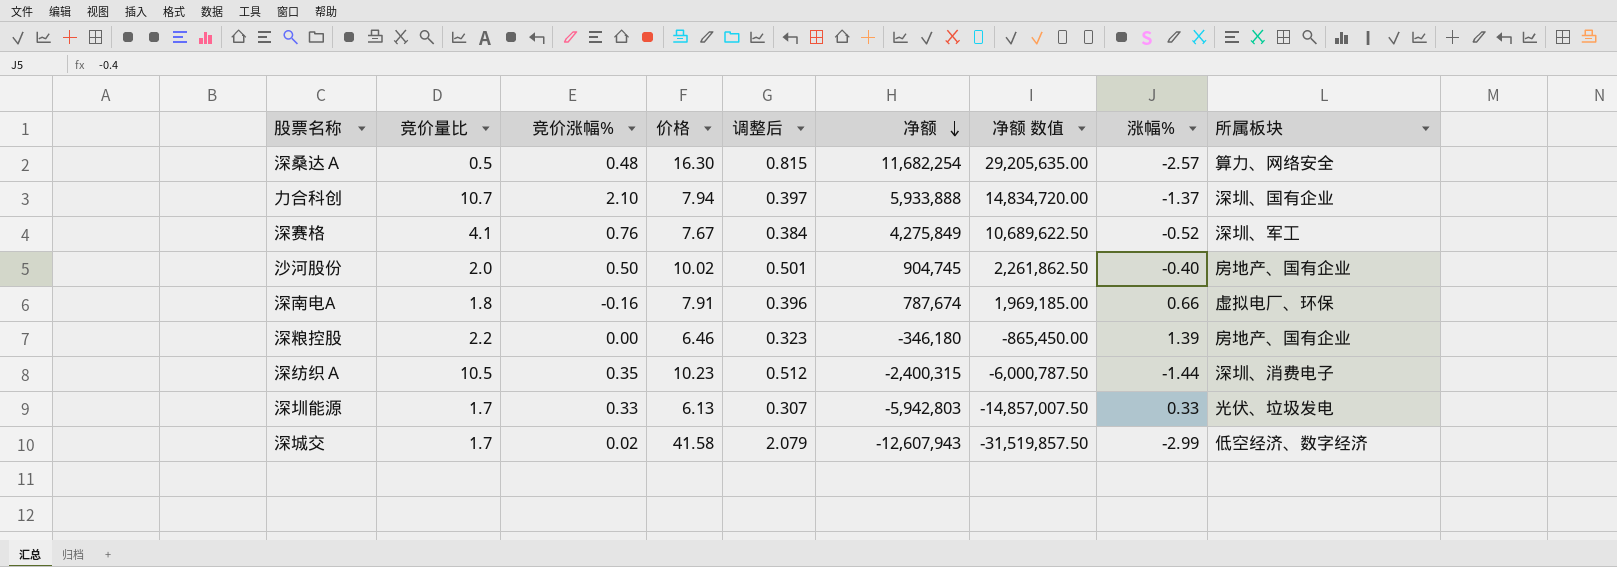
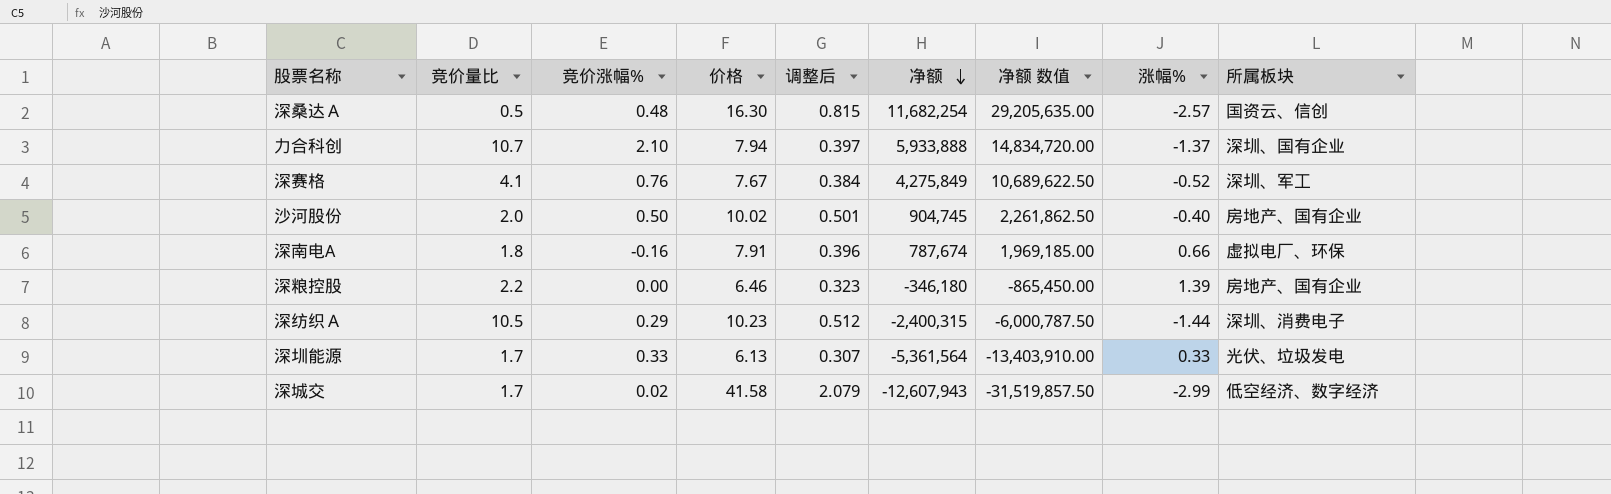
深桑达Ａ | 所属板块: 算力、网络安全 -> 国资云、信创
深纺织Ａ | 竞价涨幅%: 0.35 -> 0.29
深圳能源 | 净额: -5,942,803 -> -5,361,564
深圳能源 | 净额 数值: -14,857,007.50 -> -13,403,910.00

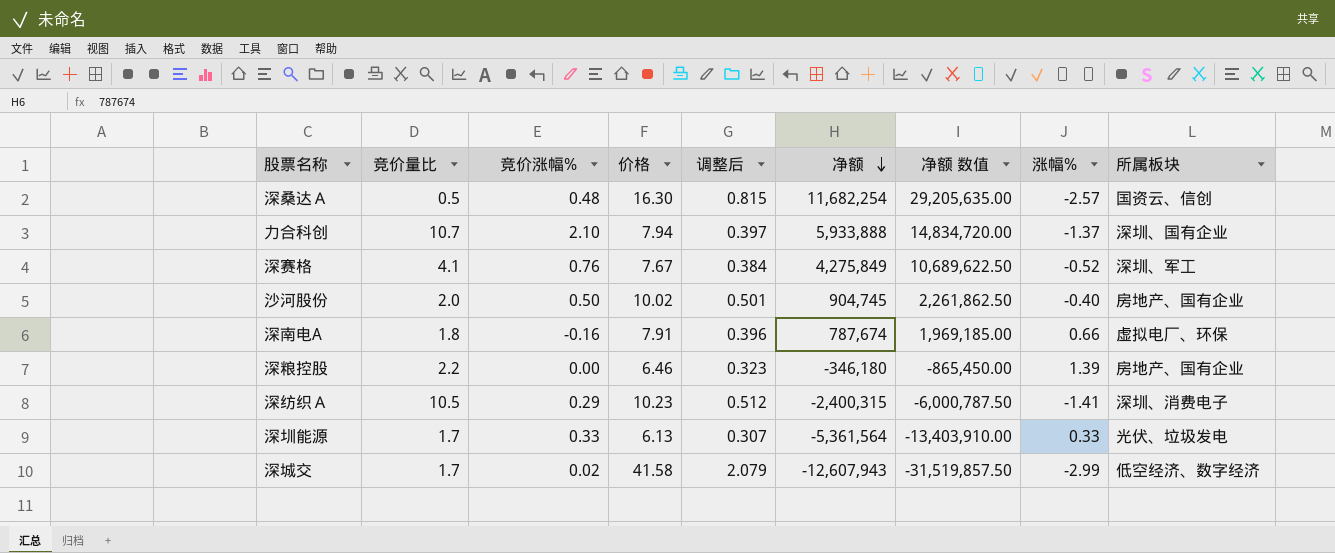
深纺织Ａ | 涨幅%: -1.44 -> -1.41

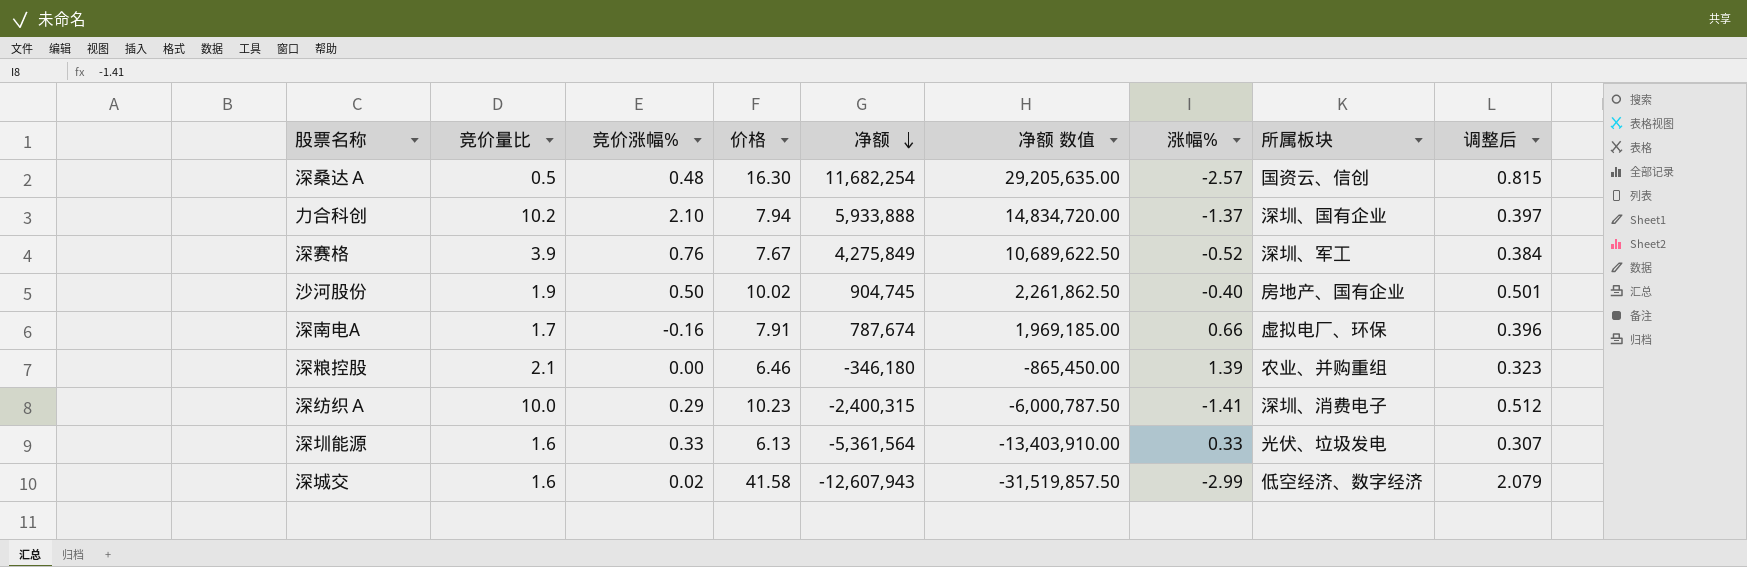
column 调整后 | position: 5 -> 9
力合科创 | 竞价量比: 10.7 -> 10.2
深赛格 | 竞价量比: 4.1 -> 3.9
沙河股份 | 竞价量比: 2.0 -> 1.9
深南电A | 竞价量比: 1.8 -> 1.7
深粮控股 | 竞价量比: 2.2 -> 2.1
深粮控股 | 所属板块: 房地产、国有企业 -> 农业、并购重组
深纺织Ａ | 竞价量比: 10.5 -> 10.0
深圳能源 | 竞价量比: 1.7 -> 1.6
深城交 | 竞价量比: 1.7 -> 1.6

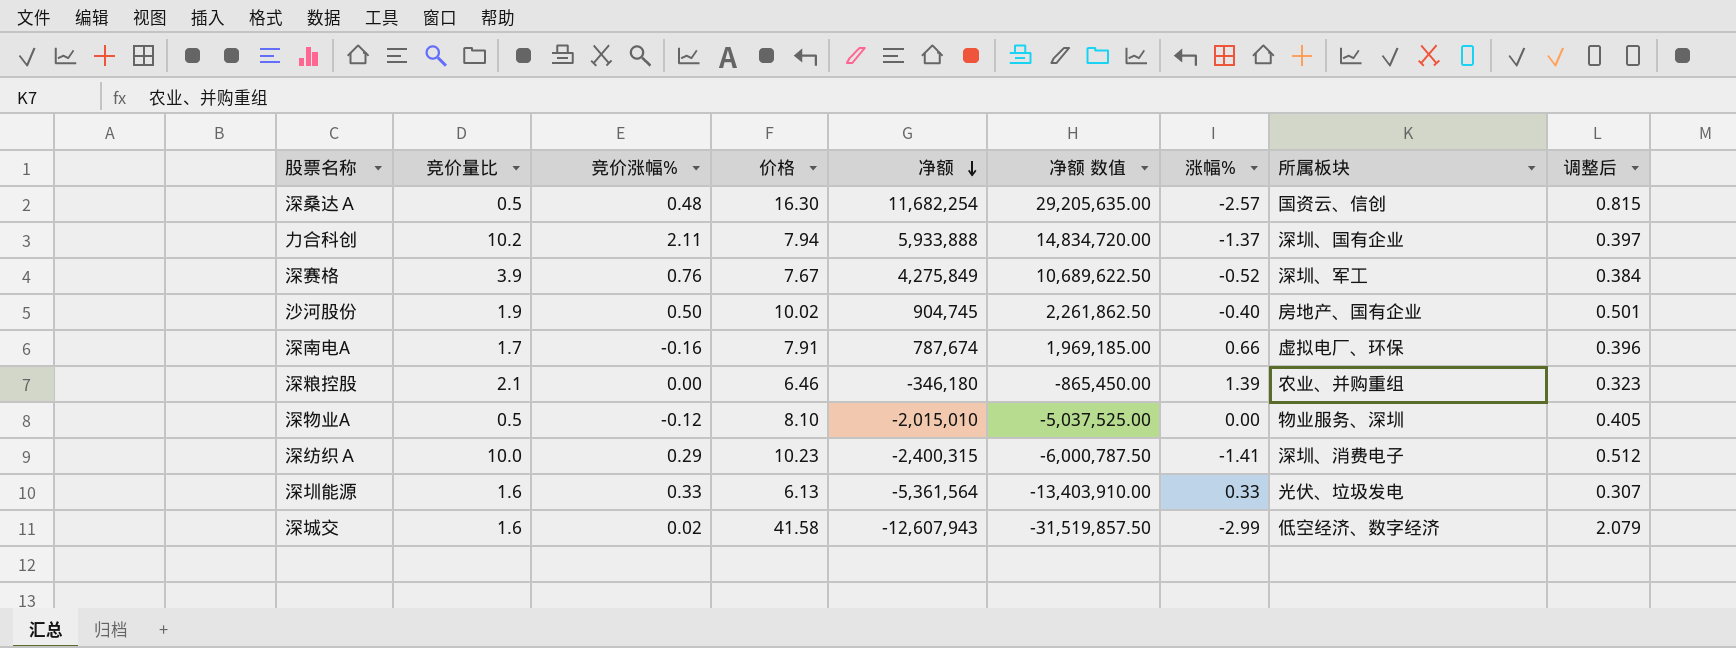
力合科创 | 竞价涨幅%: 2.10 -> 2.11
row 深物业A: none -> 0.5 | -0.12 | 8.10 | -2,015,010 | -5,037,525.00 | 0.00 | 物业服务、深圳 | 0.405

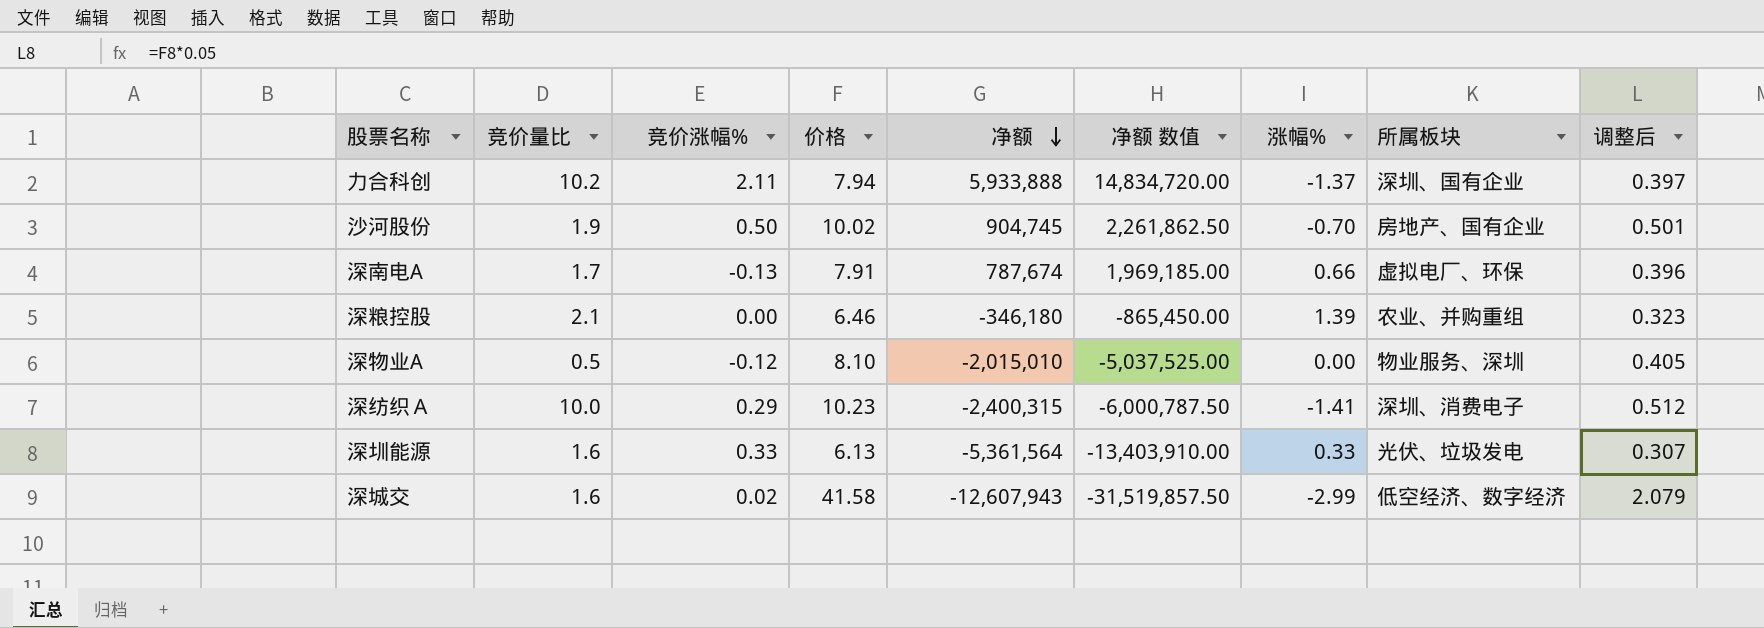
row 深桑达Ａ: 0.5 | 0.48 | 16.30 | 11,682,254 | 29,205,635.00 | -2.57 | 国资云、信创 | 0.815 -> none
row 深赛格: 3.9 | 0.76 | 7.67 | 4,275,849 | 10,689,622.50 | -0.52 | 深圳、军工 | 0.384 -> none
沙河股份 | 涨幅%: -0.40 -> -0.70
深南电A | 竞价涨幅%: -0.16 -> -0.13

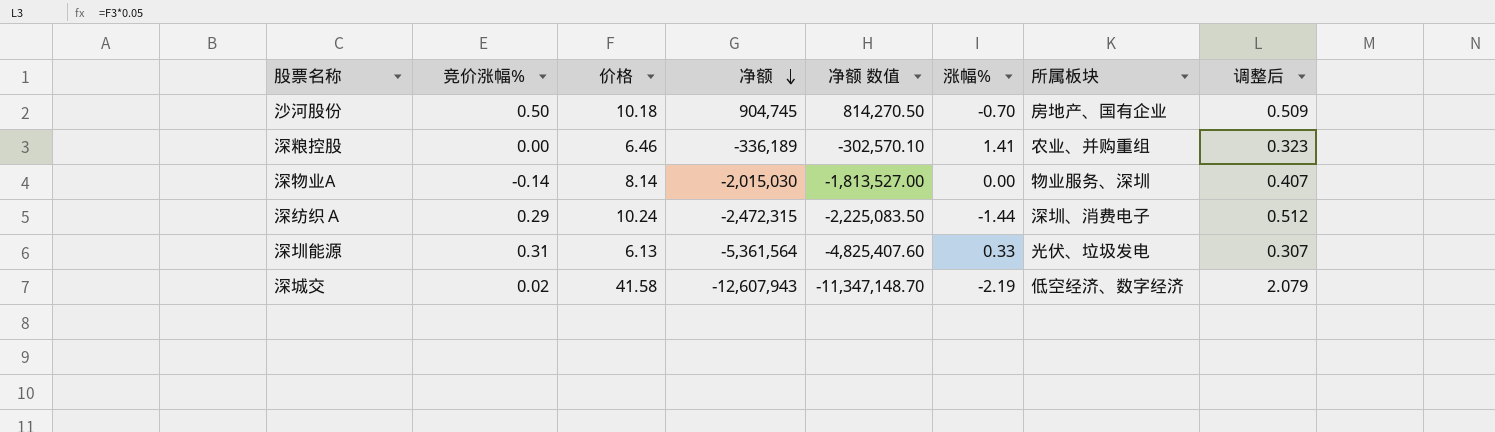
column 竞价量比 | position: 2 -> none
column 净额 数值 | formula: [净额] * 2.5 -> [净额] * 0.9
row 力合科创: 10.2 | 2.11 | 7.94 | 5,933,888 | 14,834,720.00 | -1.37 | 深圳、国有企业 | 0.397 -> none
row 深南电A: 1.7 | -0.13 | 7.91 | 787,674 | 1,969,185.00 | 0.66 | 虚拟电厂、环保 | 0.396 -> none
沙河股份 | 价格: 10.02 -> 10.18
沙河股份 | 调整后: 0.501 -> 0.509
深粮控股 | 净额: -346,180 -> -336,189
深粮控股 | 涨幅%: 1.39 -> 1.41
深物业A | 竞价涨幅%: -0.12 -> -0.14
深物业A | 价格: 8.10 -> 8.14
深物业A | 净额: -2,015,010 -> -2,015,030
深物业A | 调整后: 0.405 -> 0.407
深纺织Ａ | 价格: 10.23 -> 10.24
深纺织Ａ | 净额: -2,400,315 -> -2,472,315
深纺织Ａ | 涨幅%: -1.41 -> -1.44
深圳能源 | 竞价涨幅%: 0.33 -> 0.31
深城交 | 涨幅%: -2.99 -> -2.19

